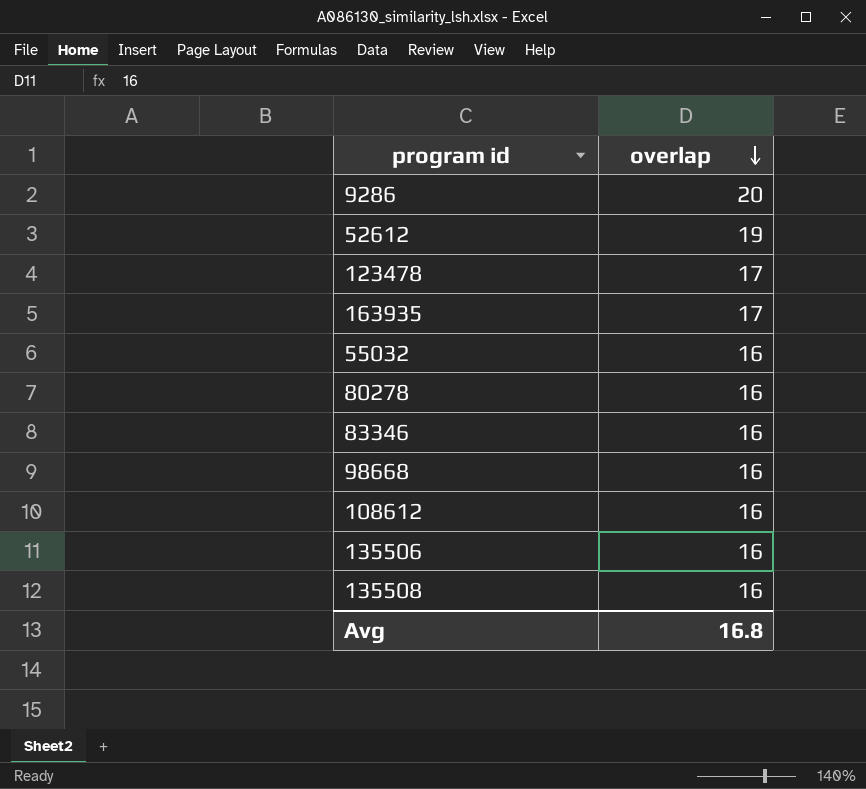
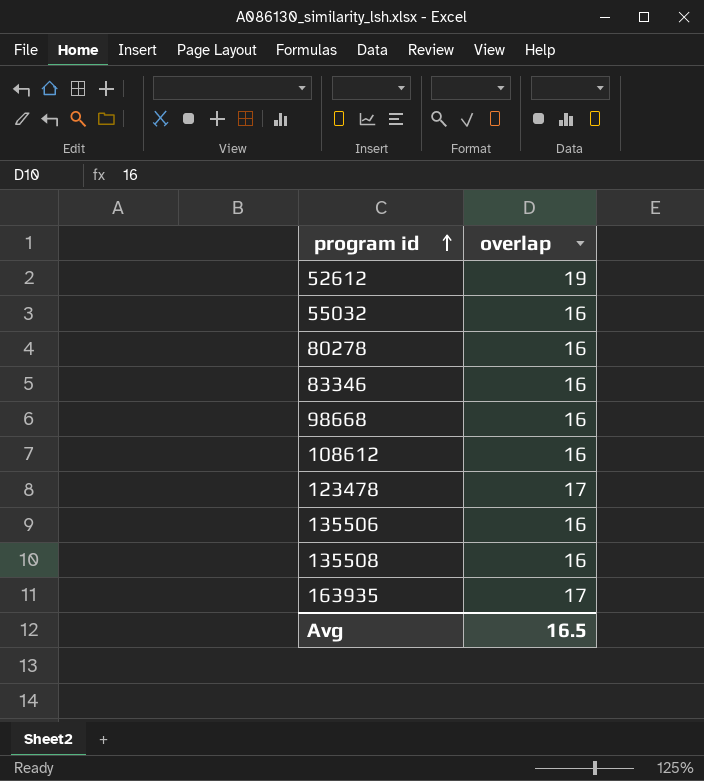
row order: overlap descending -> program id ascending
row 9286: 20 -> none
Avg | overlap: 16.8 -> 16.5

